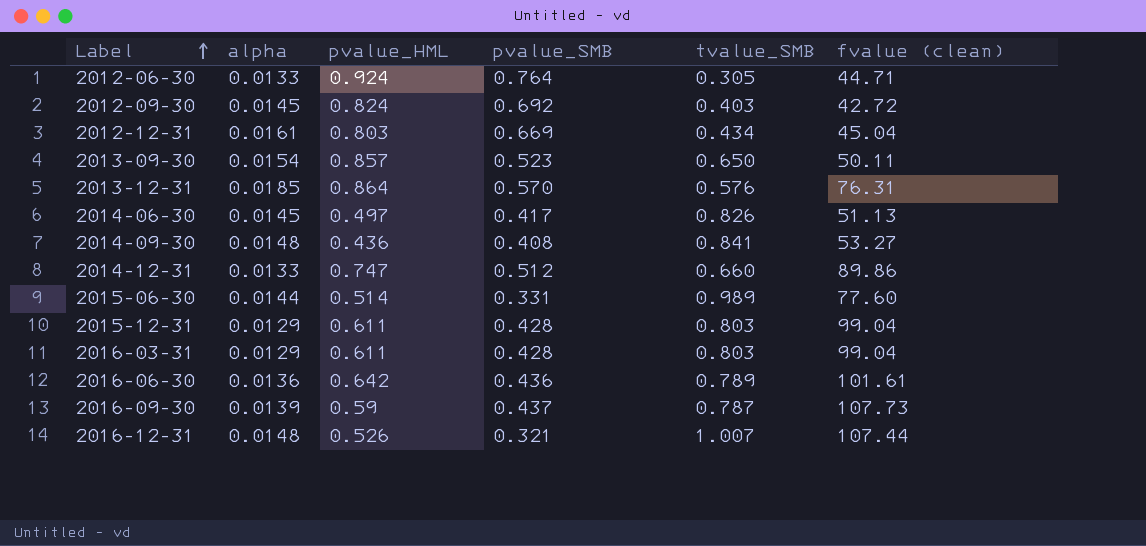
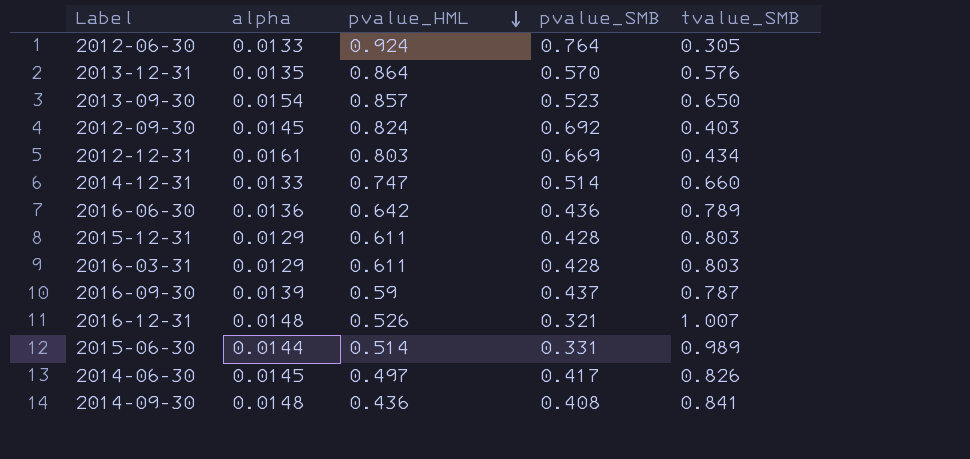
row order: Label ascending -> pvalue_HML descending
column fvalue (clean) | position: 6 -> none
2013-12-31 | alpha: 0.0185 -> 0.0135
2014-12-31 | pvalue_SMB: 0.512 -> 0.514

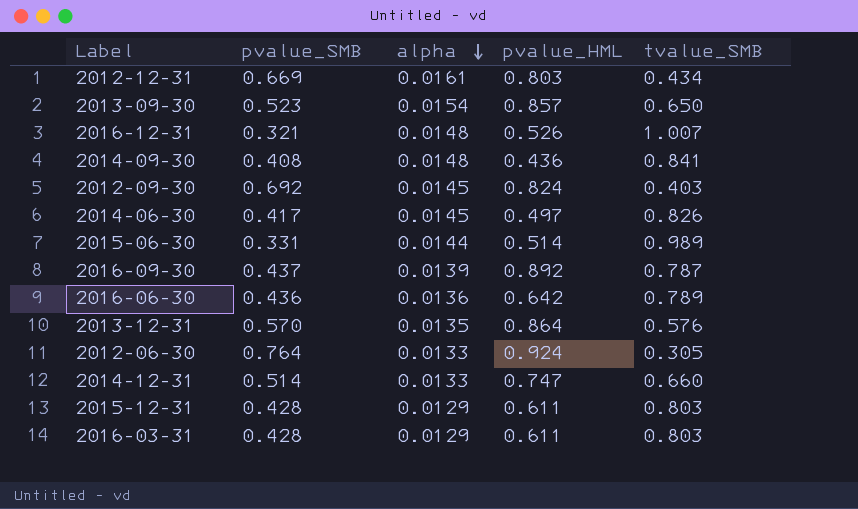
row order: pvalue_HML descending -> alpha descending
column pvalue_SMB | position: 4 -> 2
2016-09-30 | pvalue_HML: 0.59 -> 0.892

